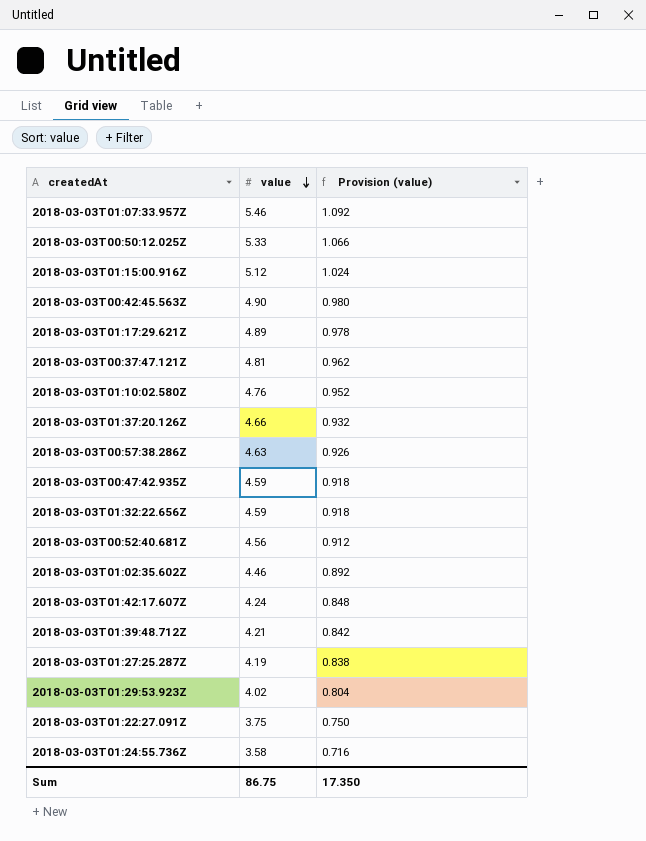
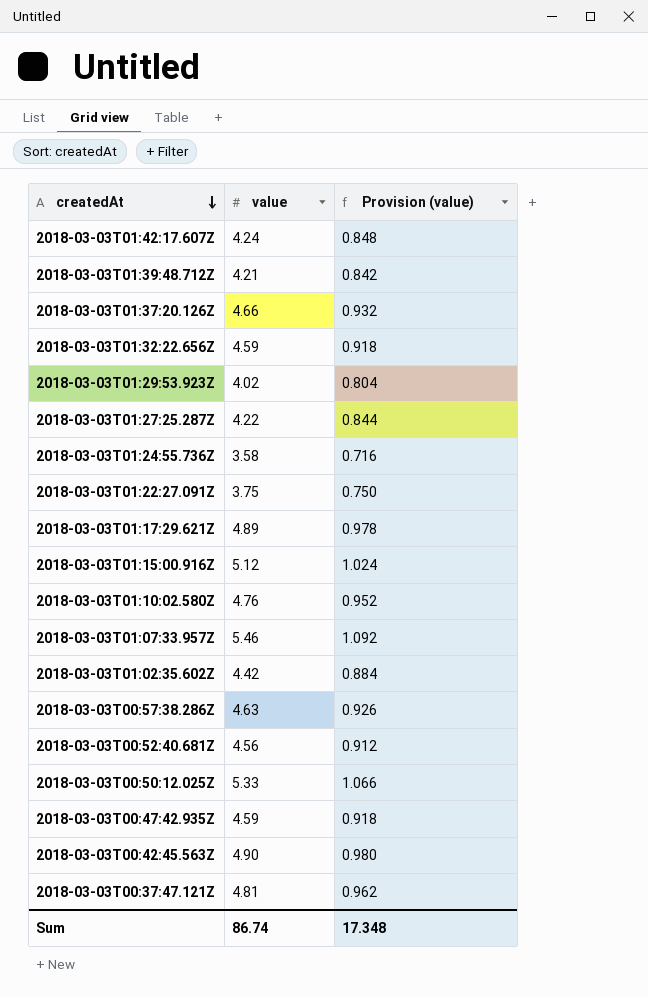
row order: value descending -> createdAt descending
2018-03-03T01:27:25.287Z | value: 4.19 -> 4.22
2018-03-03T01:27:25.287Z | Provision (value): 0.838 -> 0.844
2018-03-03T01:02:35.602Z | value: 4.46 -> 4.42
2018-03-03T01:02:35.602Z | Provision (value): 0.892 -> 0.884
Sum | value: 86.75 -> 86.74
Sum | Provision (value): 17.350 -> 17.348

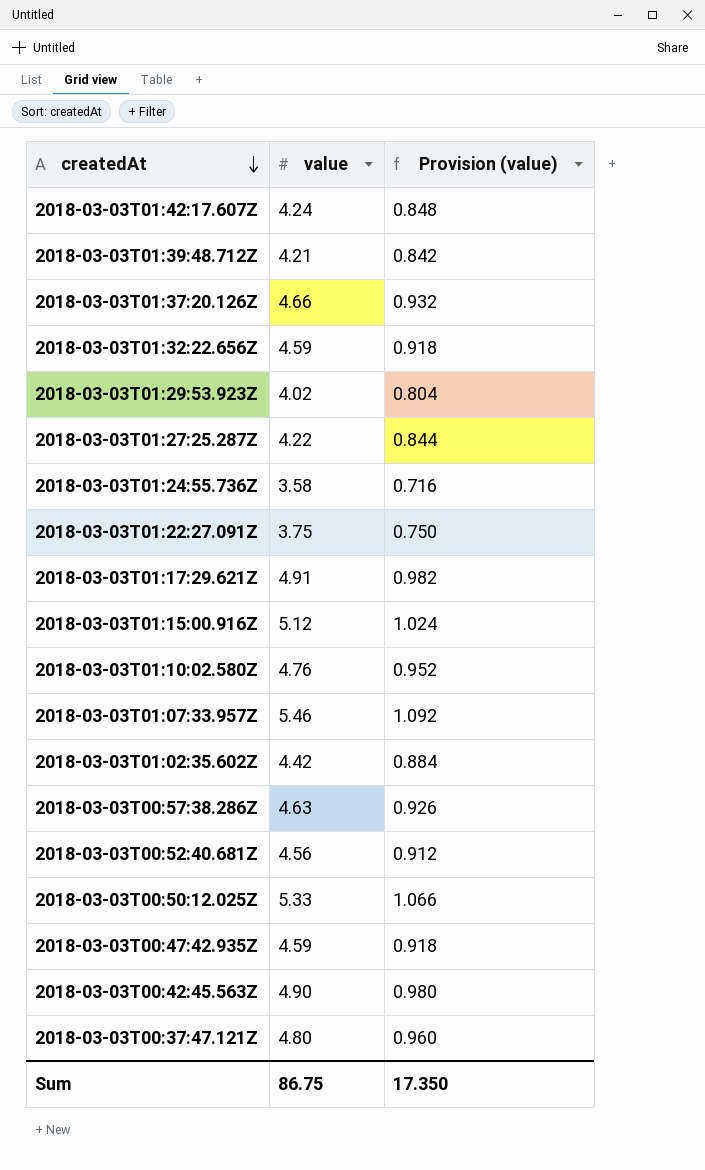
2018-03-03T01:17:29.621Z | value: 4.89 -> 4.91
2018-03-03T01:17:29.621Z | Provision (value): 0.978 -> 0.982
2018-03-03T00:37:47.121Z | value: 4.81 -> 4.80
2018-03-03T00:37:47.121Z | Provision (value): 0.962 -> 0.960
Sum | value: 86.74 -> 86.75
Sum | Provision (value): 17.348 -> 17.350

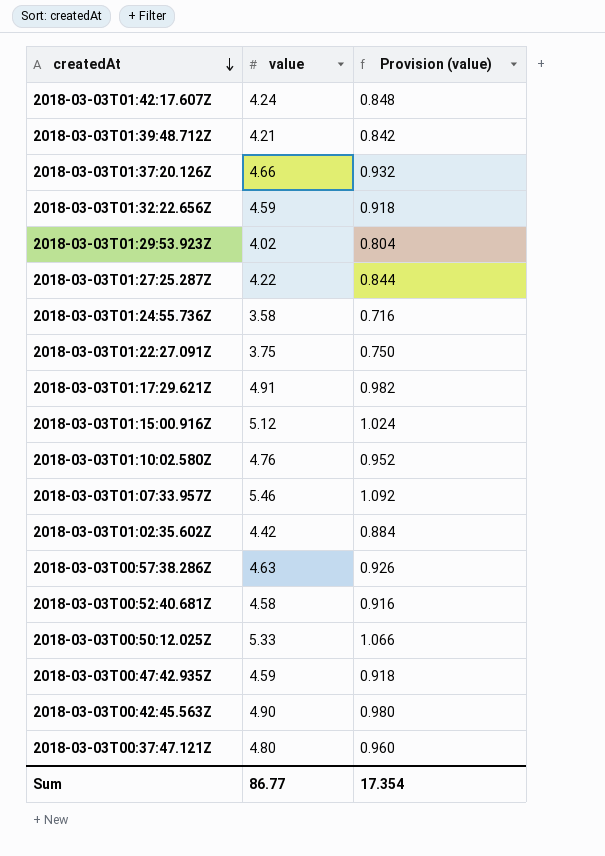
2018-03-03T00:52:40.681Z | value: 4.56 -> 4.58
2018-03-03T00:52:40.681Z | Provision (value): 0.912 -> 0.916
Sum | value: 86.75 -> 86.77
Sum | Provision (value): 17.350 -> 17.354

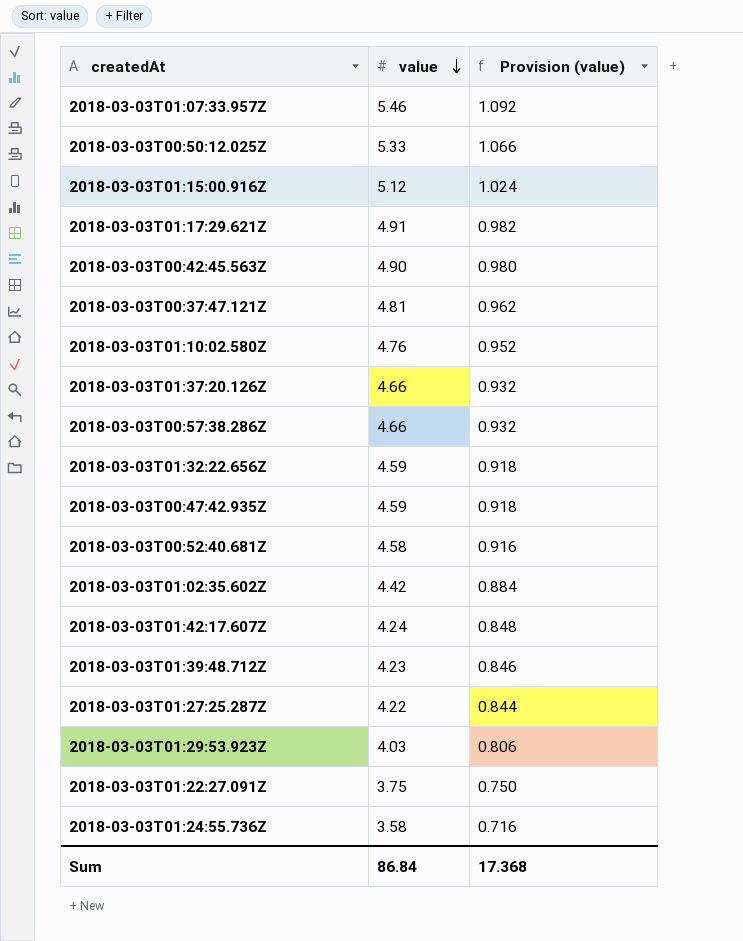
row order: createdAt descending -> value descending
2018-03-03T00:37:47.121Z | value: 4.80 -> 4.81
2018-03-03T00:37:47.121Z | Provision (value): 0.960 -> 0.962
2018-03-03T00:57:38.286Z | value: 4.63 -> 4.66
2018-03-03T00:57:38.286Z | Provision (value): 0.926 -> 0.932
2018-03-03T01:39:48.712Z | value: 4.21 -> 4.23
2018-03-03T01:39:48.712Z | Provision (value): 0.842 -> 0.846
2018-03-03T01:29:53.923Z | value: 4.02 -> 4.03
2018-03-03T01:29:53.923Z | Provision (value): 0.804 -> 0.806
Sum | value: 86.77 -> 86.84
Sum | Provision (value): 17.354 -> 17.368

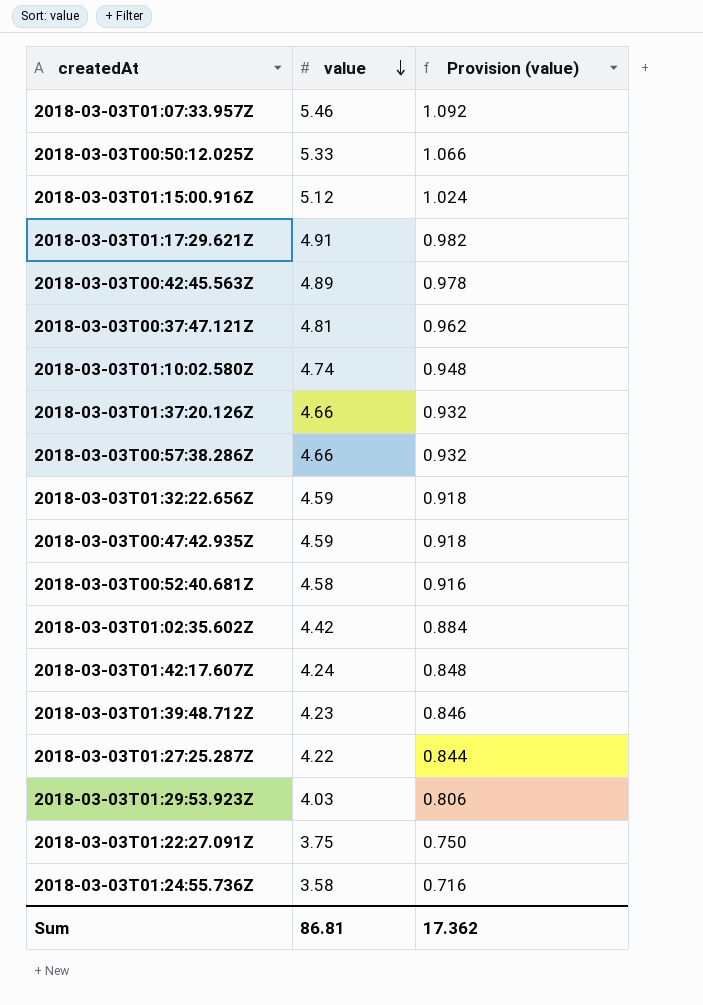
2018-03-03T00:42:45.563Z | value: 4.90 -> 4.89
2018-03-03T00:42:45.563Z | Provision (value): 0.980 -> 0.978
2018-03-03T01:10:02.580Z | value: 4.76 -> 4.74
2018-03-03T01:10:02.580Z | Provision (value): 0.952 -> 0.948
Sum | value: 86.84 -> 86.81
Sum | Provision (value): 17.368 -> 17.362

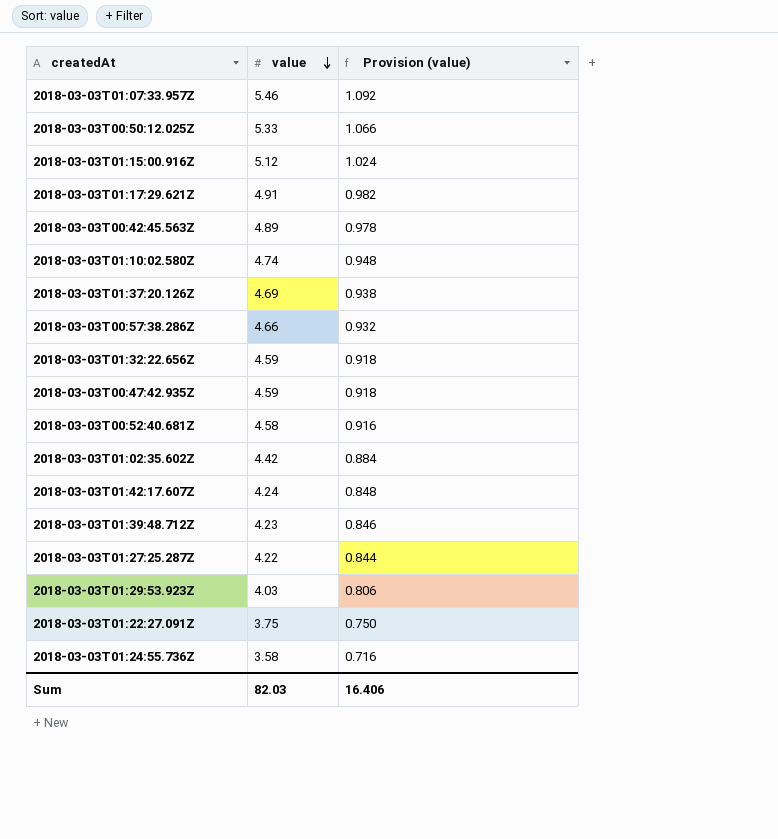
row 2018-03-03T00:37:47.121Z: 4.81 | 0.962 -> none
2018-03-03T01:37:20.126Z | value: 4.66 -> 4.69
2018-03-03T01:37:20.126Z | Provision (value): 0.932 -> 0.938
Sum | value: 86.81 -> 82.03
Sum | Provision (value): 17.362 -> 16.406

